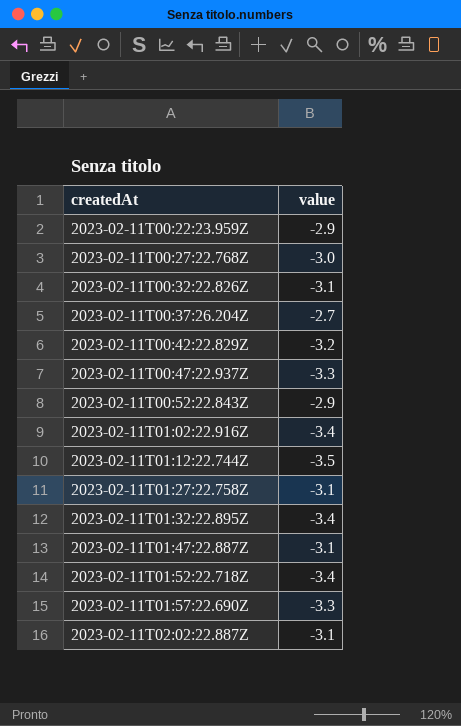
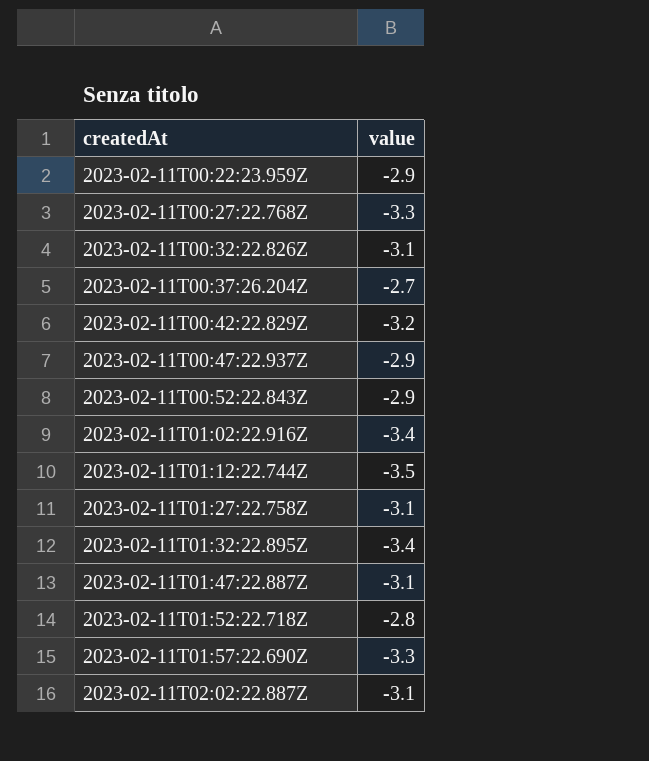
2023-02-11T00:27:22.768Z | value: -3.0 -> -3.3
2023-02-11T00:47:22.937Z | value: -3.3 -> -2.9
2023-02-11T01:52:22.718Z | value: -3.4 -> -2.8

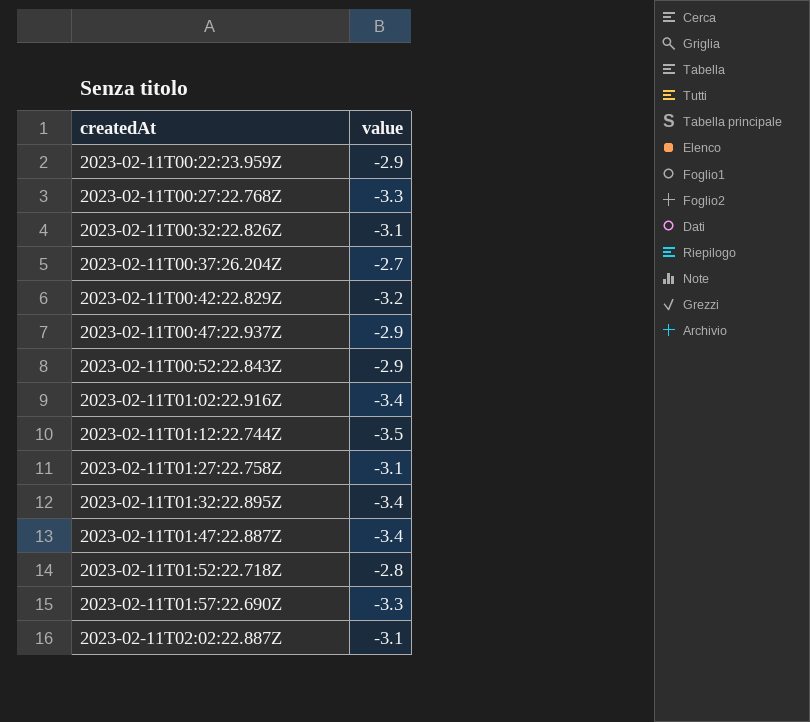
2023-02-11T01:47:22.887Z | value: -3.1 -> -3.4

